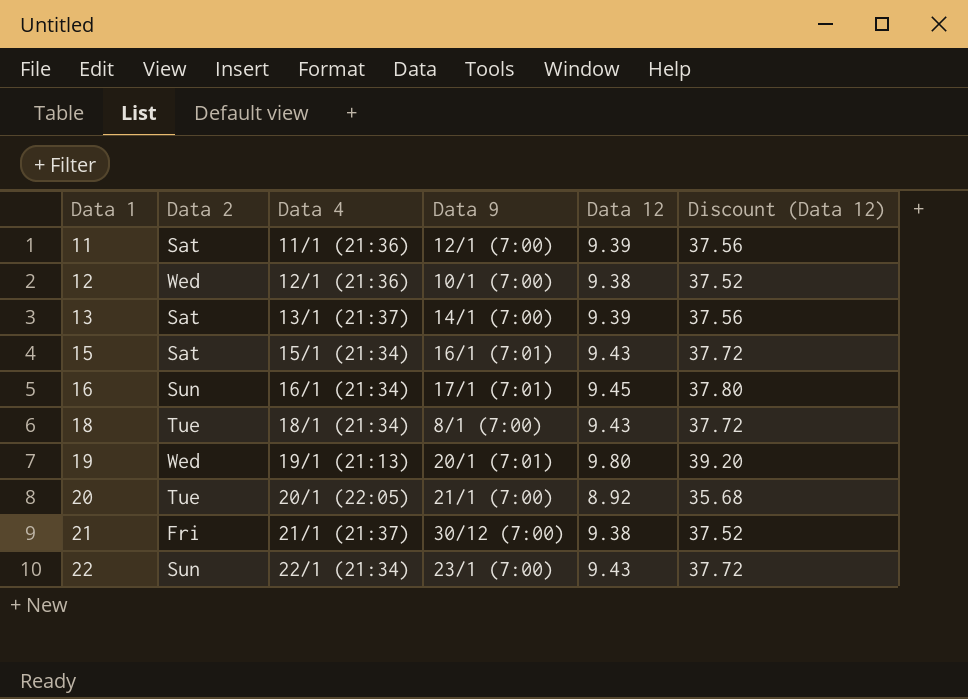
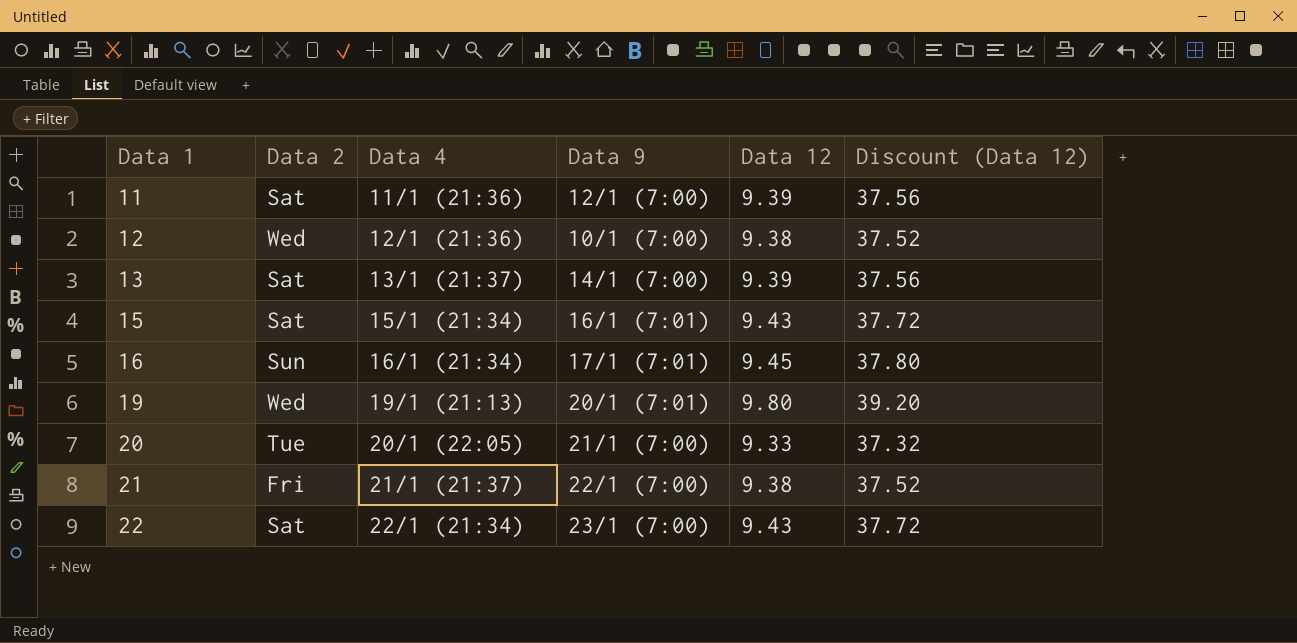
row 18: Tue | 18/1 (21:34) | 8/1 (7:00) | 9.43 | 37.72 -> none
20 | Data 12: 8.92 -> 9.33
20 | Discount (Data 12): 35.68 -> 37.32
21 | Data 9: 30/12 (7:00) -> 22/1 (7:00)
22 | Data 2: Sun -> Sat

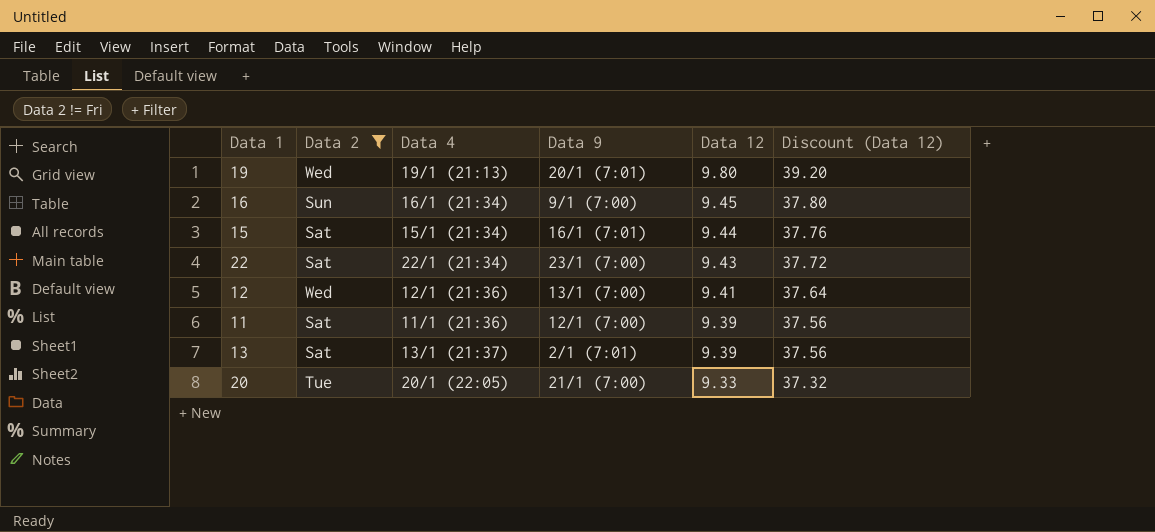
filter: none -> Data 2 != Fri
row order: Data 1 ascending -> Data 12 descending
16 | Data 9: 17/1 (7:01) -> 9/1 (7:00)
15 | Data 12: 9.43 -> 9.44
15 | Discount (Data 12): 37.72 -> 37.76
12 | Data 9: 10/1 (7:00) -> 13/1 (7:00)
12 | Data 12: 9.38 -> 9.41
12 | Discount (Data 12): 37.52 -> 37.64
13 | Data 9: 14/1 (7:00) -> 2/1 (7:01)

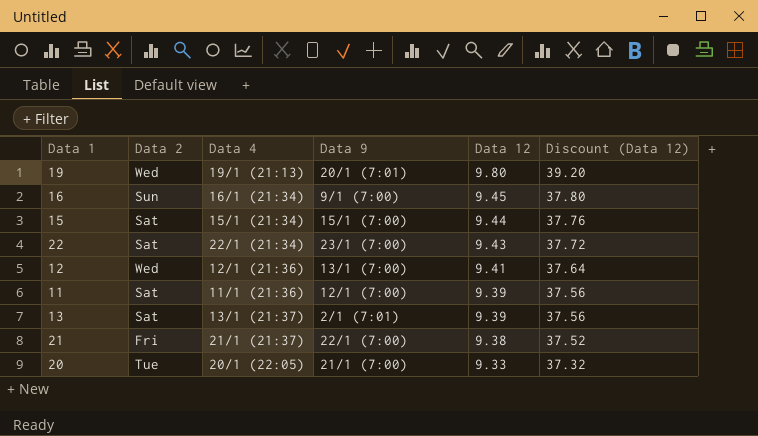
filter: Data 2 != Fri -> none
15 | Data 9: 16/1 (7:01) -> 15/1 (7:00)

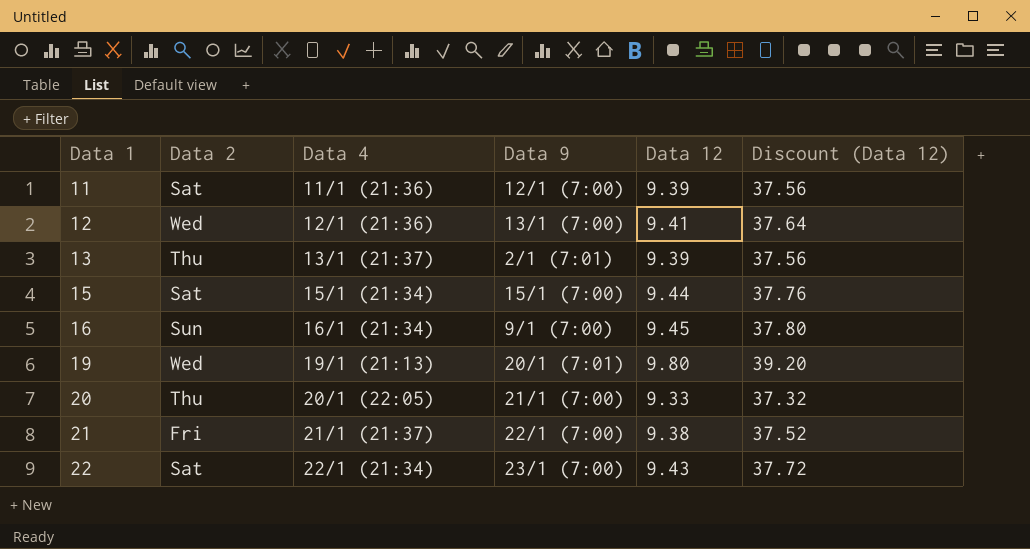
row order: Data 12 descending -> Data 1 ascending
13 | Data 2: Sat -> Thu
20 | Data 2: Tue -> Thu

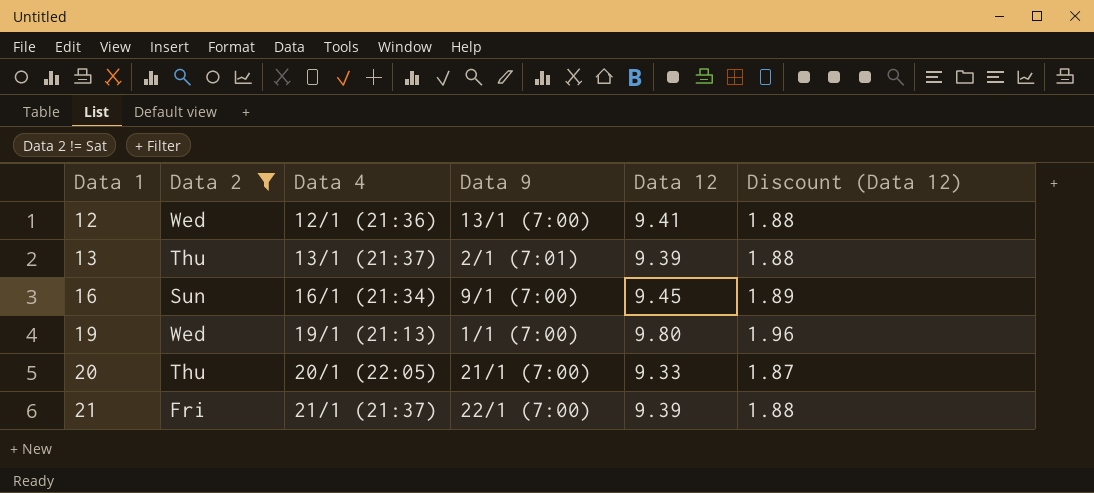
filter: none -> Data 2 != Sat
column Discount (Data 12) | formula: [Data 12] * 4 -> [Data 12] * 0.2
19 | Data 9: 20/1 (7:01) -> 1/1 (7:00)
21 | Data 12: 9.38 -> 9.39

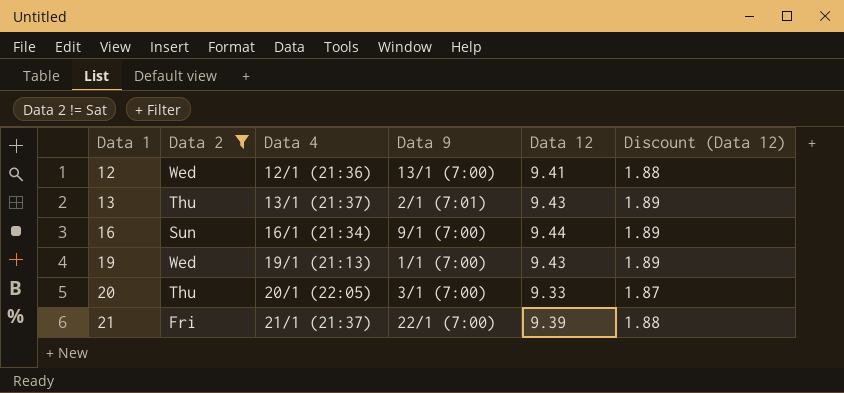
13 | Data 12: 9.39 -> 9.43
13 | Discount (Data 12): 1.88 -> 1.89
16 | Data 12: 9.45 -> 9.44
19 | Data 12: 9.80 -> 9.43
19 | Discount (Data 12): 1.96 -> 1.89
20 | Data 9: 21/1 (7:00) -> 3/1 (7:00)

